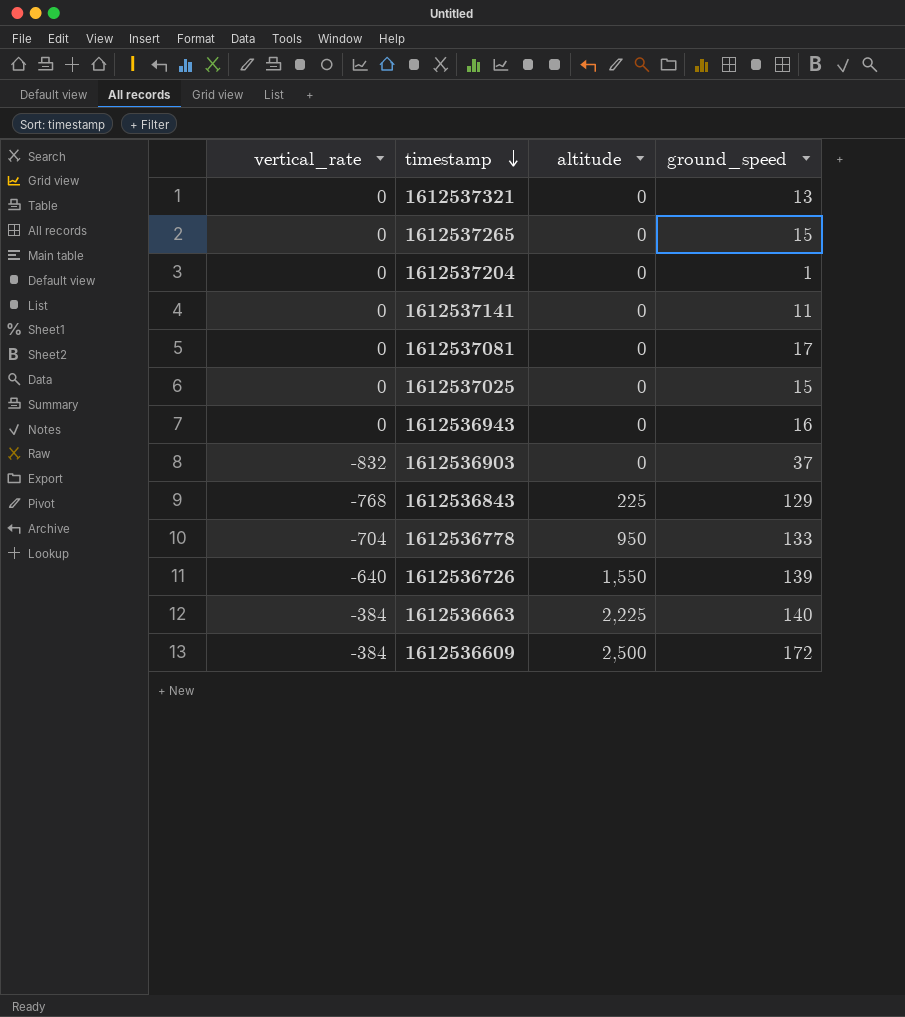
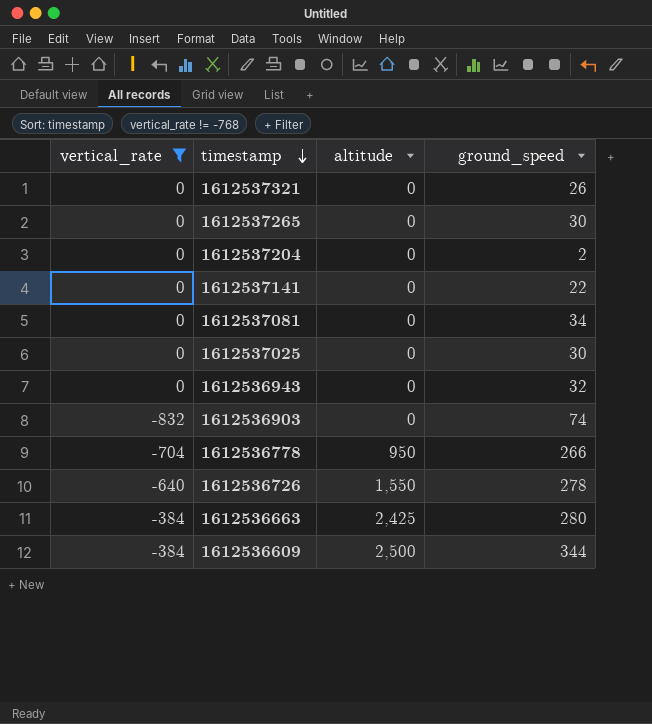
filter: none -> vertical_rate != -768
1612537321 | ground_speed: 13 -> 26
1612537265 | ground_speed: 15 -> 30
1612537204 | ground_speed: 1 -> 2
1612537141 | ground_speed: 11 -> 22
1612537081 | ground_speed: 17 -> 34
1612537025 | ground_speed: 15 -> 30
1612536943 | ground_speed: 16 -> 32
1612536903 | ground_speed: 37 -> 74
1612536778 | ground_speed: 133 -> 266
1612536726 | ground_speed: 139 -> 278
1612536663 | altitude: 2,225 -> 2,425
1612536663 | ground_speed: 140 -> 280
1612536609 | ground_speed: 172 -> 344

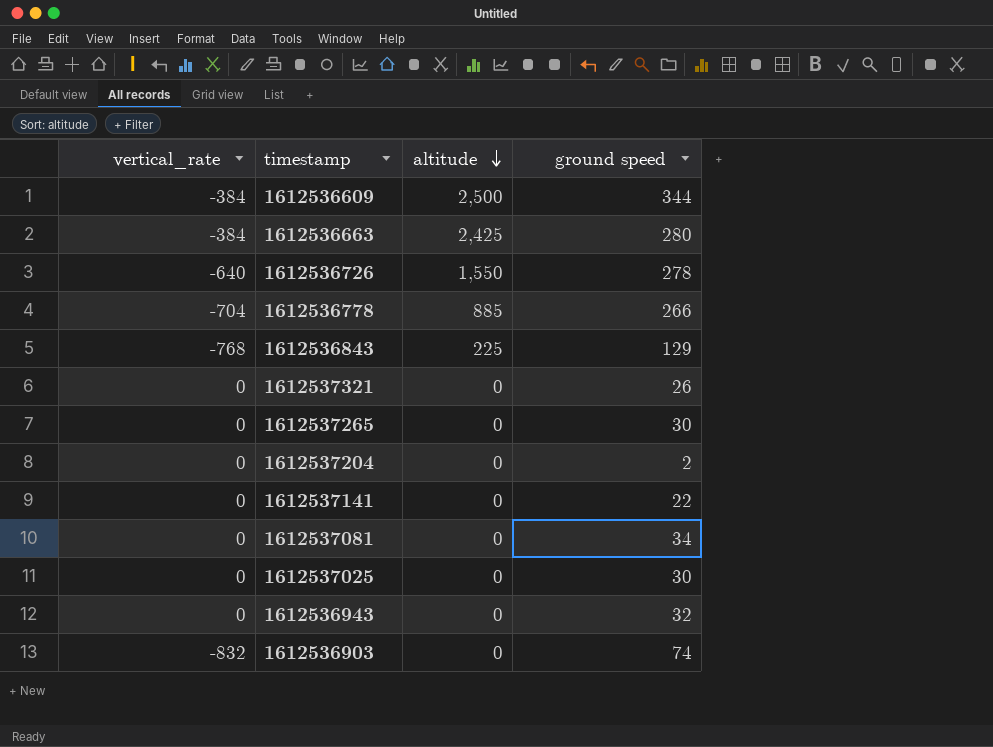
filter: vertical_rate != -768 -> none
row order: timestamp descending -> altitude descending
column name: ground_speed -> ground speed
1612536778 | altitude: 950 -> 885

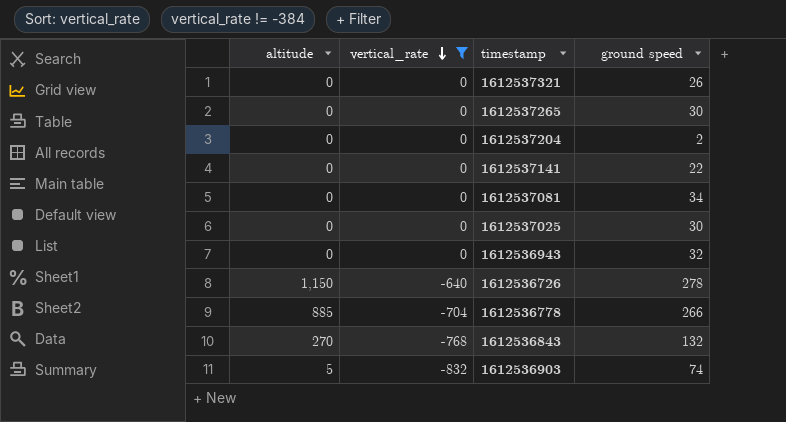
filter: none -> vertical_rate != -384
row order: altitude descending -> vertical_rate descending
column altitude | position: 3 -> 1
1612536726 | altitude: 1,550 -> 1,150
1612536843 | altitude: 225 -> 270
1612536843 | ground speed: 129 -> 132
1612536903 | altitude: 0 -> 5

